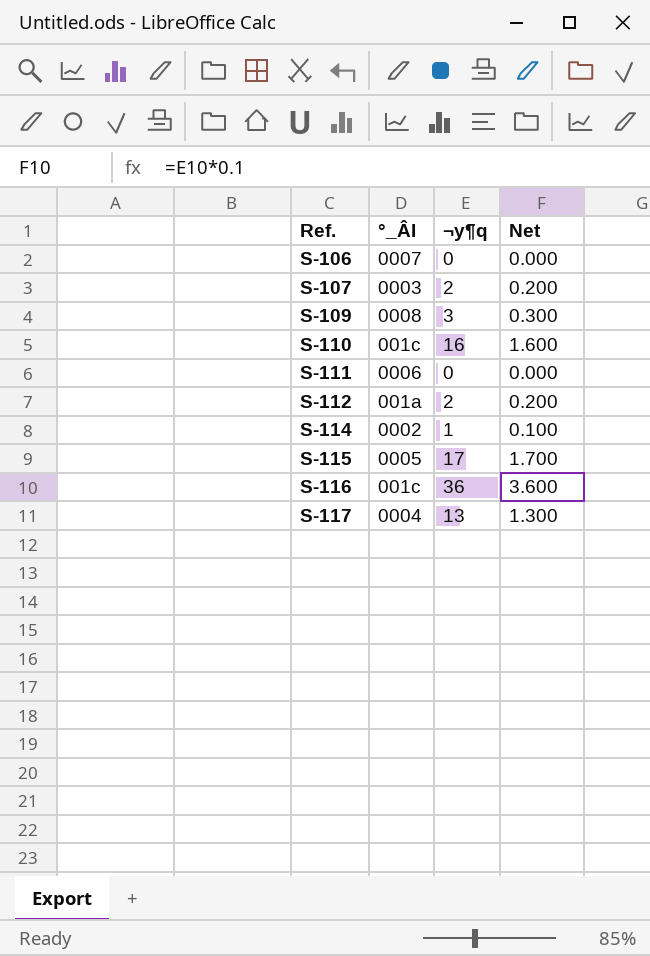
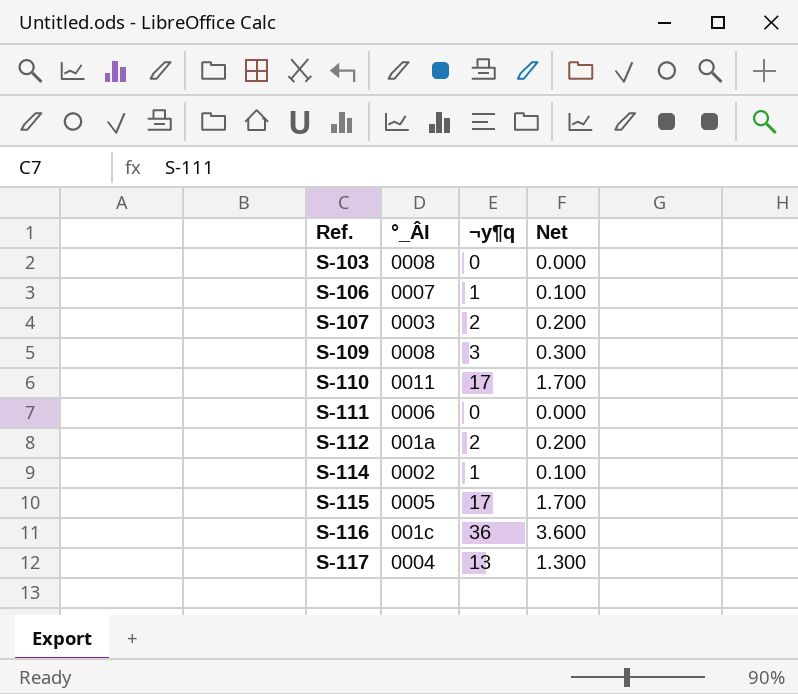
row S-103: none -> 0008 | 0 | 0.000
S-106 | ¬y¶q: 0 -> 1
S-106 | Net: 0.000 -> 0.100
S-110 | °_ÂI: 001c -> 0011
S-110 | ¬y¶q: 16 -> 17
S-110 | Net: 1.600 -> 1.700

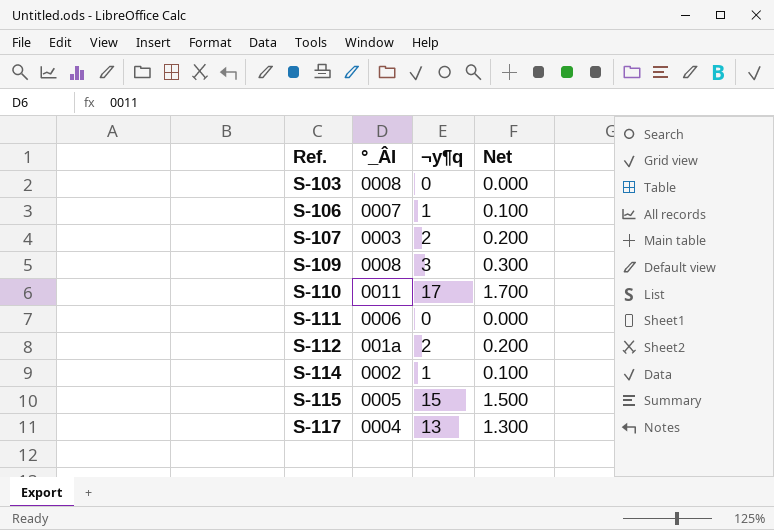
row S-116: 001c | 36 | 3.600 -> none
S-115 | ¬y¶q: 17 -> 15
S-115 | Net: 1.700 -> 1.500

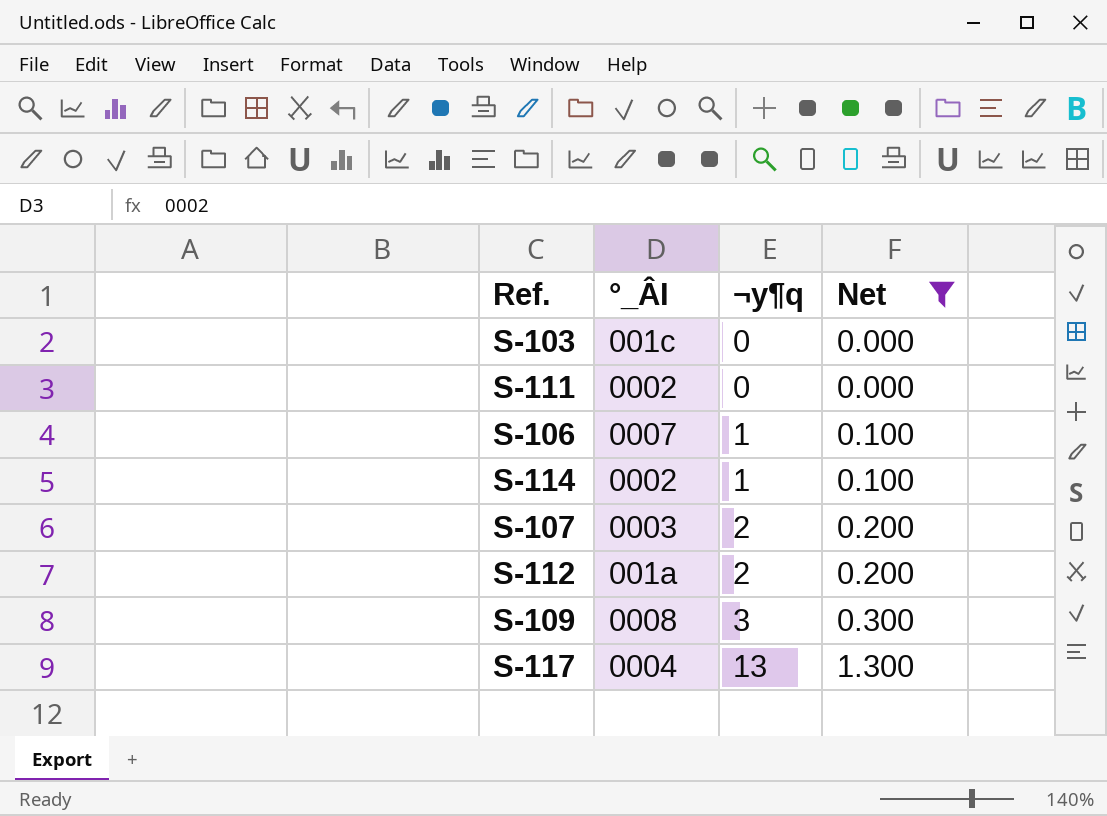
filter: none -> Net <= 1.300
row order: Ref. ascending -> ¬y¶q ascending
S-103 | °_ÂI: 0008 -> 001c
S-111 | °_ÂI: 0006 -> 0002

